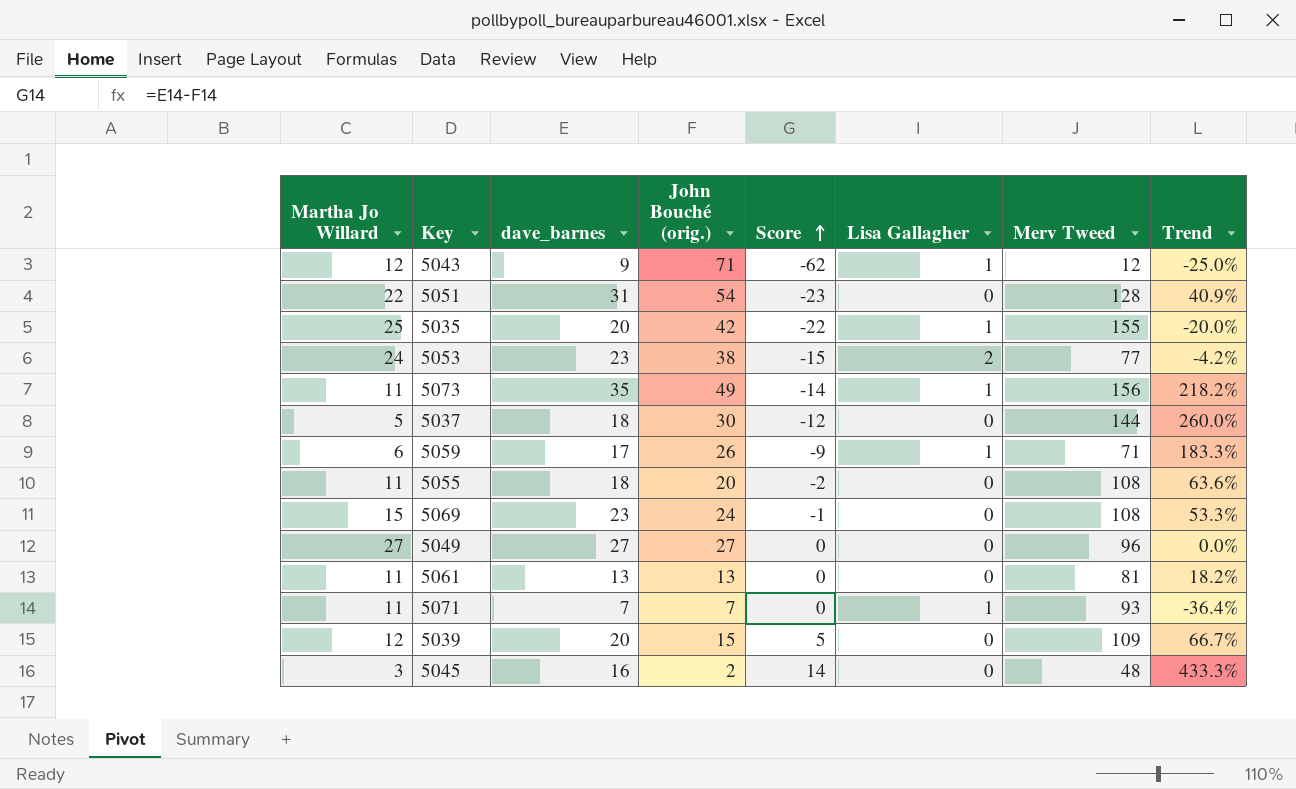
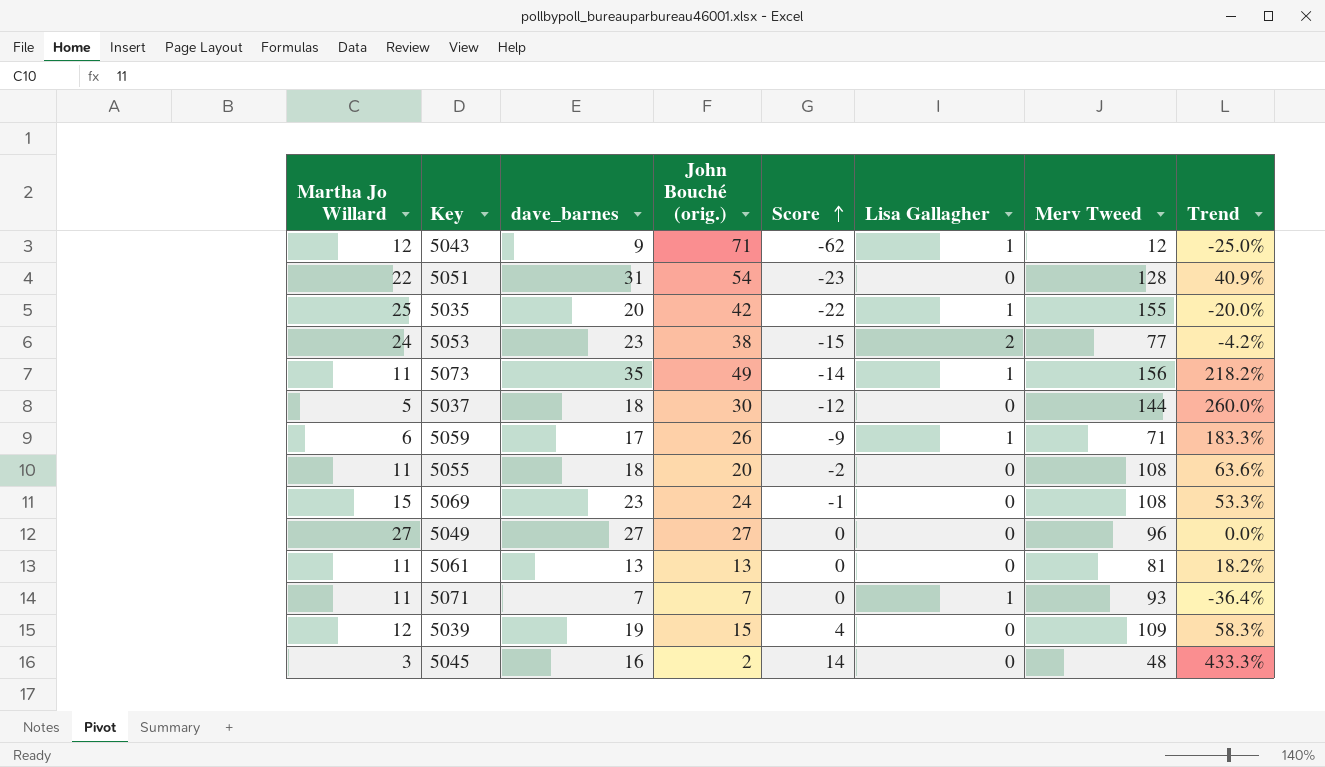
5039 | dave_barnes: 20 -> 19
5039 | Score: 5 -> 4
5039 | Trend: 66.7% -> 58.3%

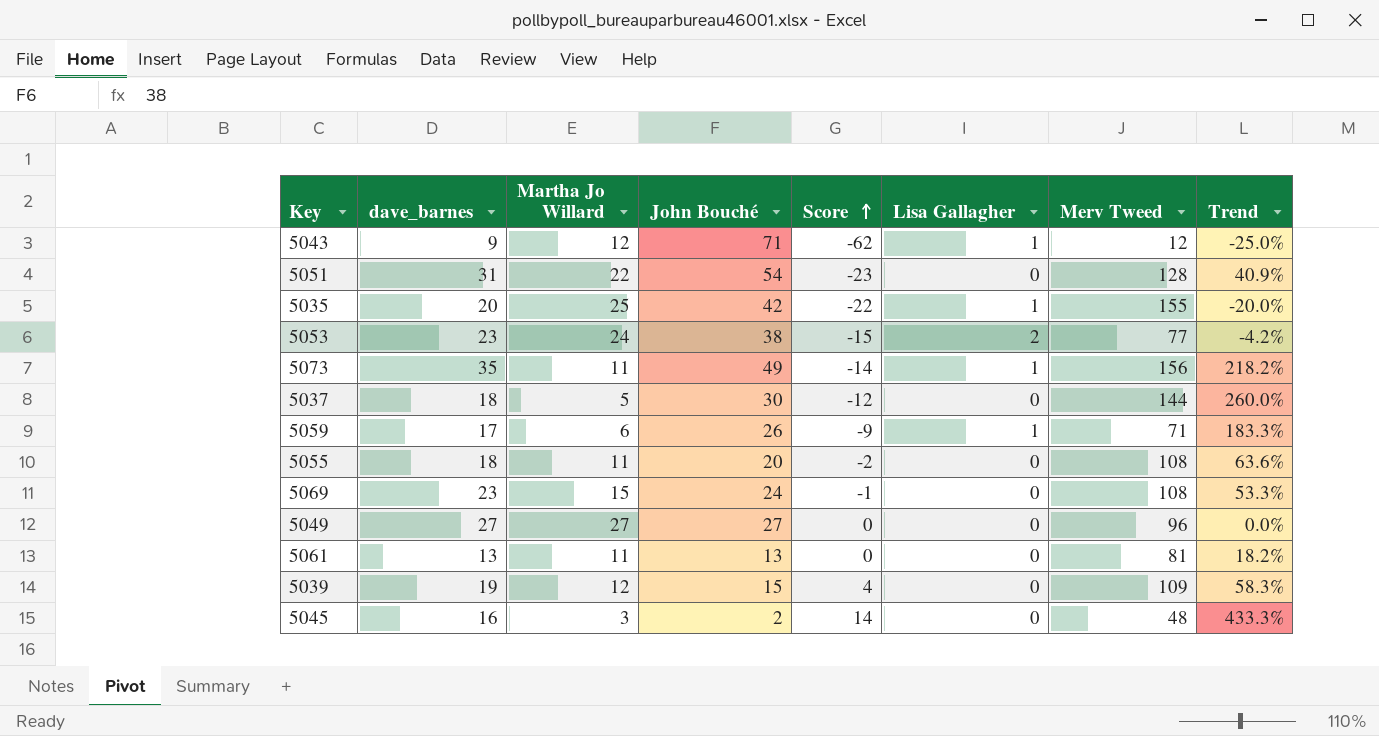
column Martha Jo Willard | position: 1 -> 3
column name: John Bouché (orig.) -> John Bouché
row 5071: 11 | 7 | 7 | 0 | 1 | 93 | -36.4% -> none

